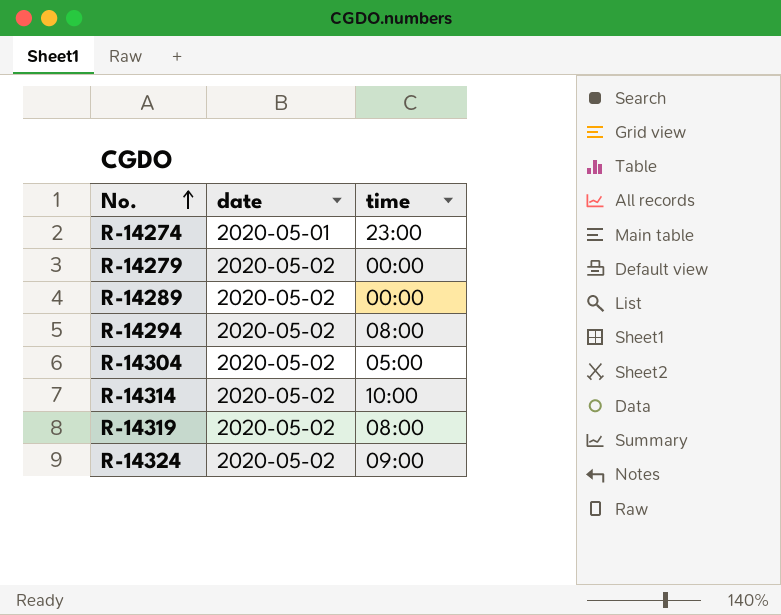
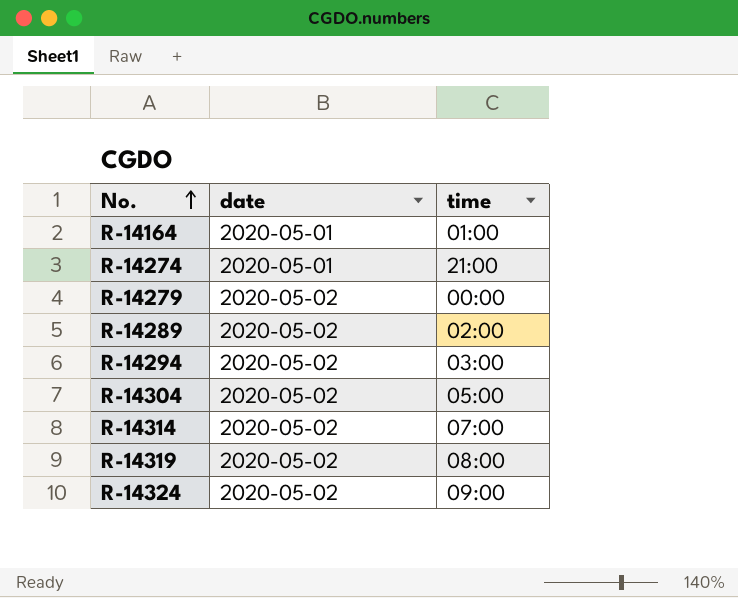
row R-14164: none -> 2020-05-01 | 01:00
R-14274 | time: 23:00 -> 21:00
R-14289 | time: 00:00 -> 02:00
R-14294 | time: 08:00 -> 03:00
R-14314 | time: 10:00 -> 07:00

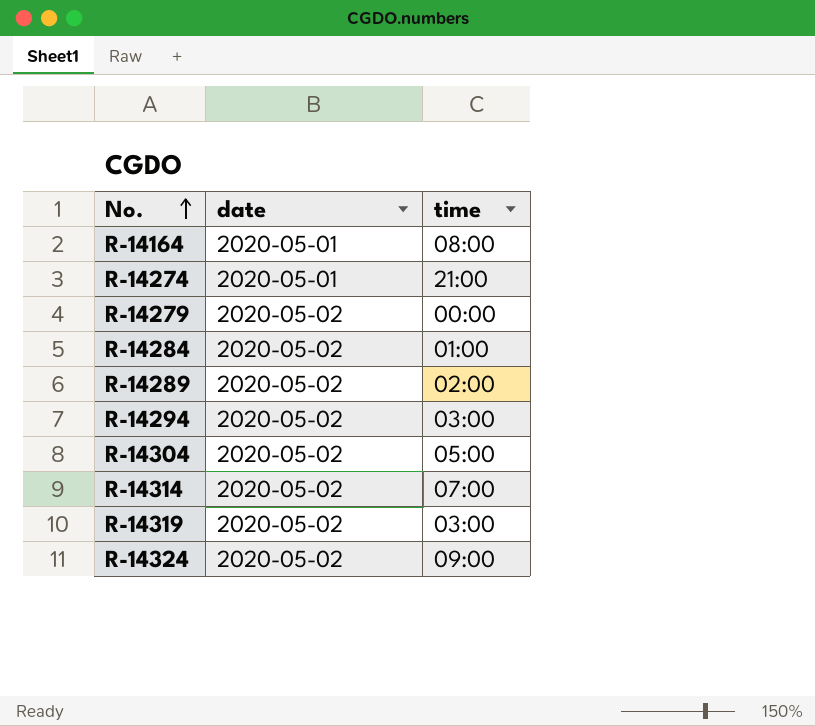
R-14164 | time: 01:00 -> 08:00
row R-14284: none -> 2020-05-02 | 01:00
R-14319 | time: 08:00 -> 03:00

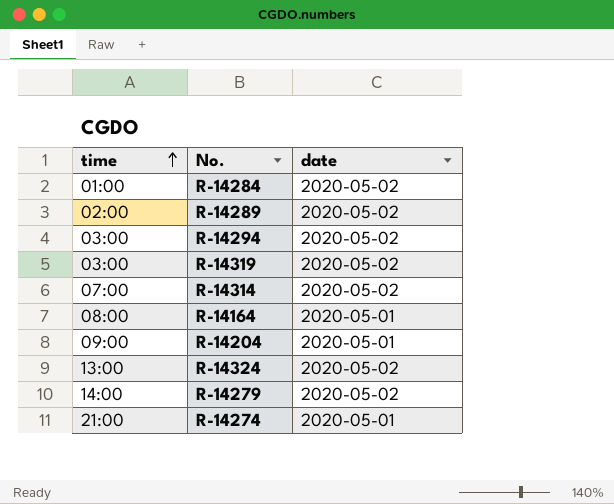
row order: No. ascending -> time ascending
column time | position: 3 -> 1
row R-14304: 2020-05-02 | 05:00 -> none
row R-14204: none -> 09:00 | 2020-05-01
R-14324 | time: 09:00 -> 13:00
R-14279 | time: 00:00 -> 14:00

